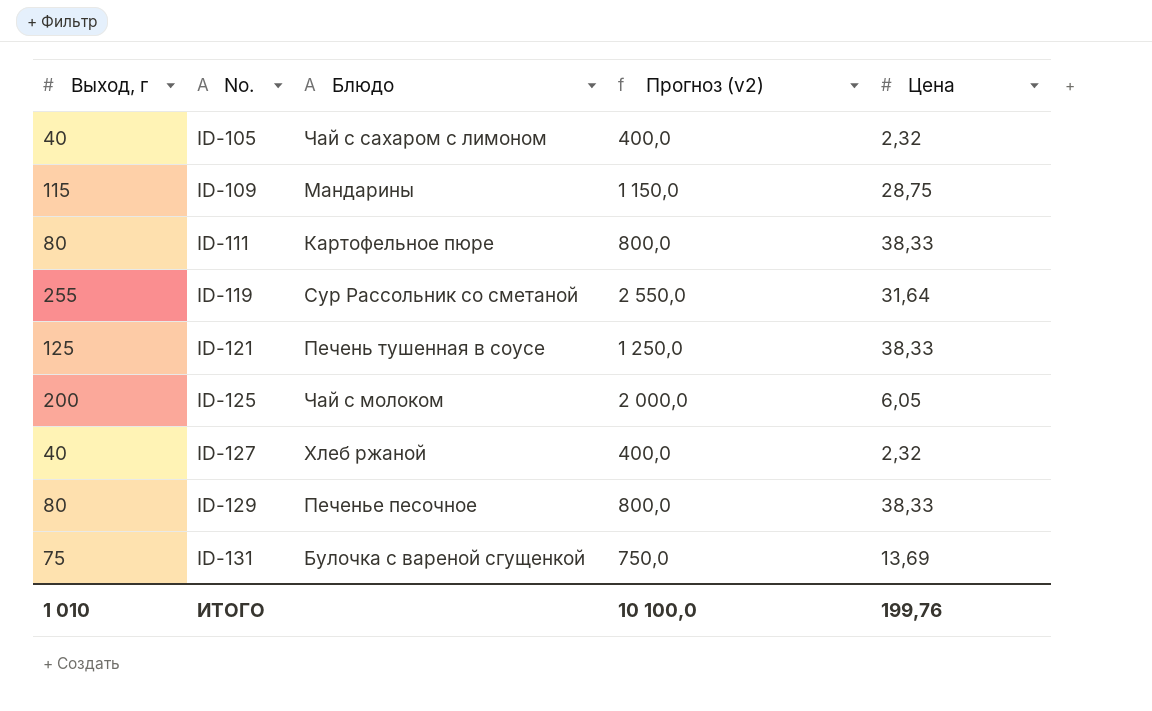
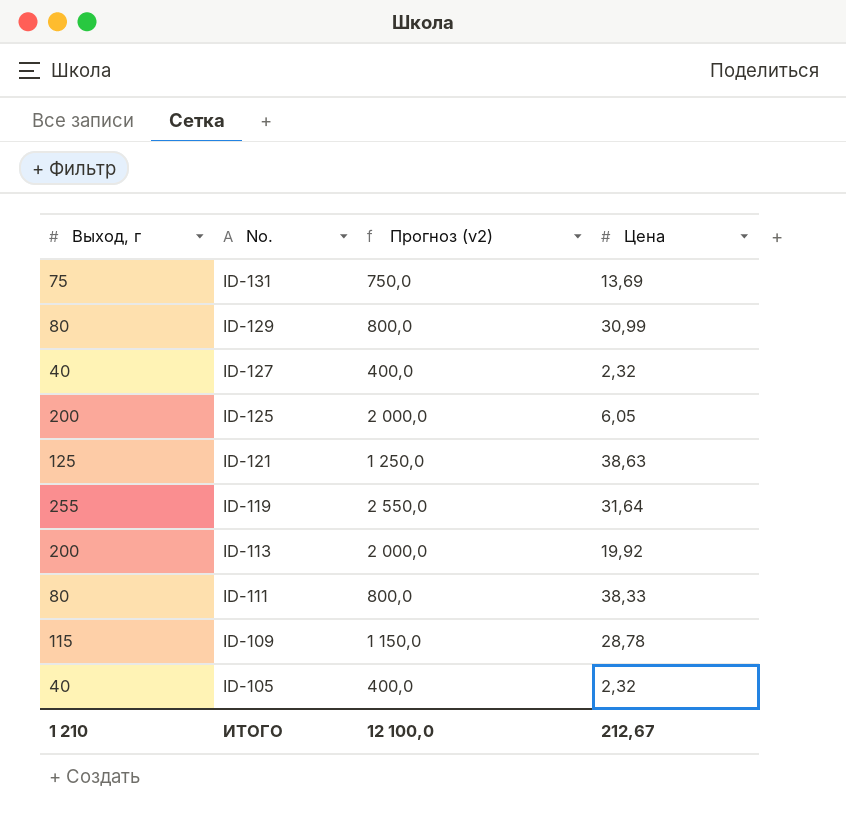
row order: No. ascending -> No. descending
column Блюдо | position: 3 -> none
ID-129 | Цена: 38,33 -> 30,99
ID-121 | Цена: 38,33 -> 38,63
row ID-113: none -> 200 | 2 000,0 | 19,92
ID-109 | Цена: 28,75 -> 28,78
ИТОГО | Выход, г: 1 010 -> 1 210
ИТОГО | Прогноз (v2): 10 100,0 -> 12 100,0
ИТОГО | Цена: 199,76 -> 212,67

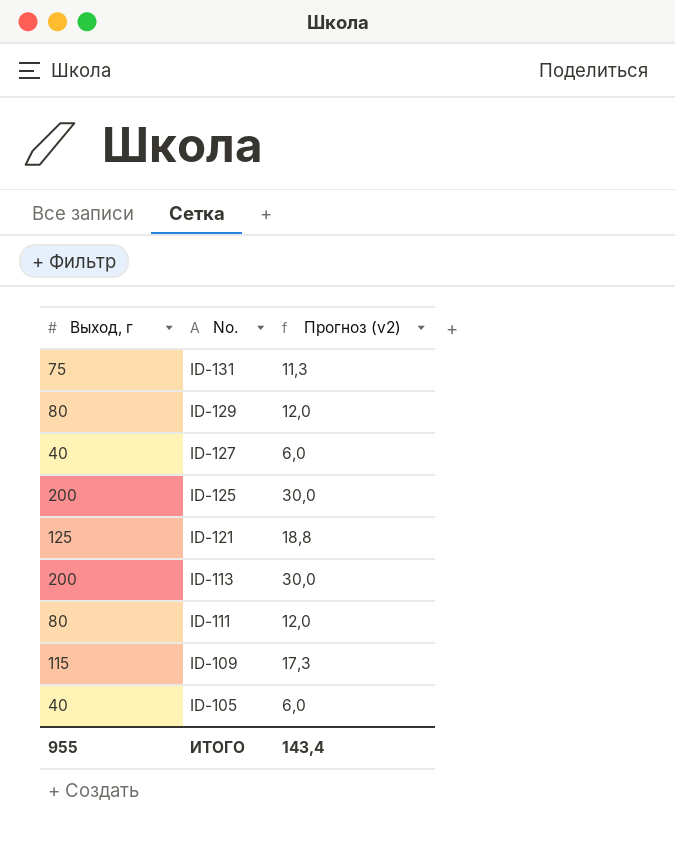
column Цена | position: 4 -> none
column Прогноз (v2) | formula: [Выход, г] * 10 -> [Выход, г] * 0,15
row ID-119: 255 | 2 550,0 | 31,64 -> none
ИТОГО | Выход, г: 1 210 -> 955
ИТОГО | Прогноз (v2): 12 100,0 -> 143,4

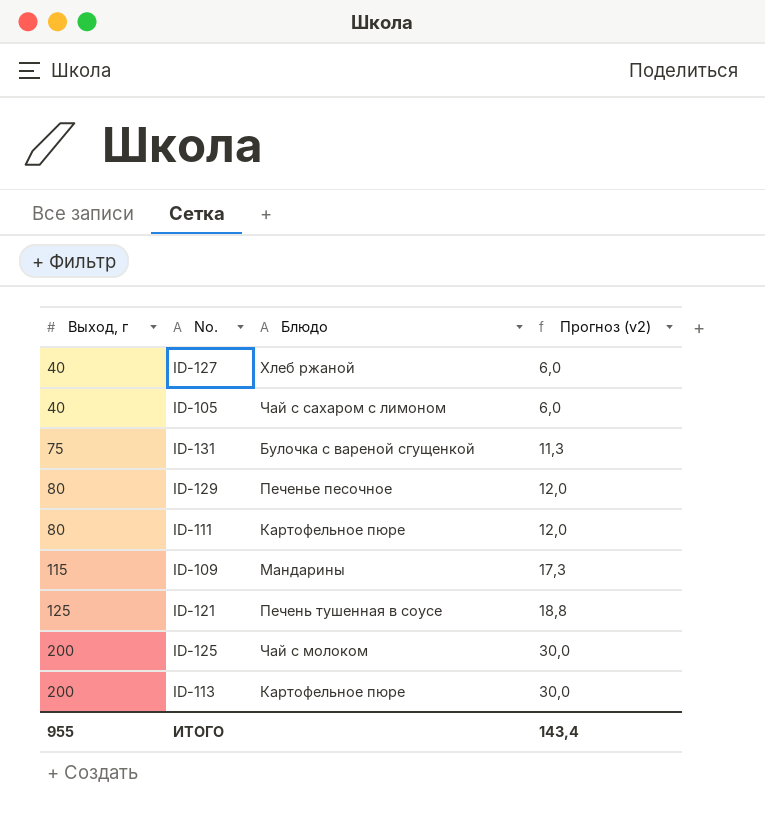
row order: No. descending -> Выход, г ascending
column Блюдо | position: none -> 3

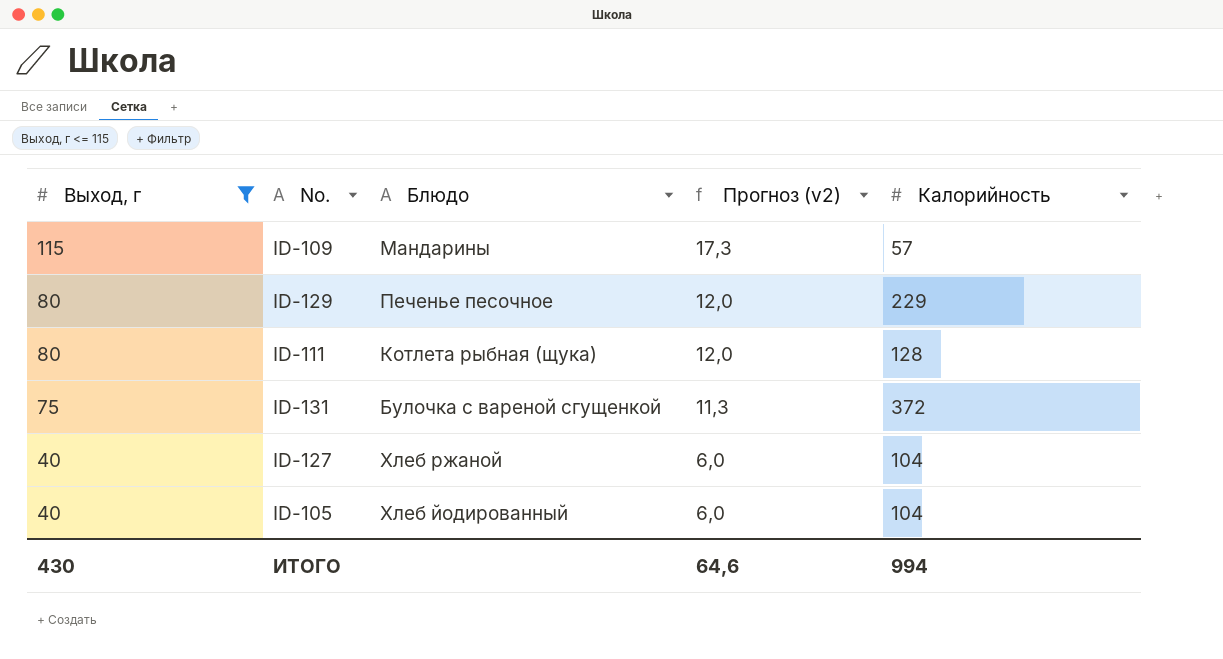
filter: none -> Выход, г <= 115
row order: Выход, г ascending -> Выход, г descending
column Калорийность | position: none -> 5
ID-111 | Блюдо: Картофельное пюре -> Котлета рыбная (щука)
ID-105 | Блюдо: Чай с сахаром с лимоном -> Хлеб йодированный
ИТОГО | Выход, г: 955 -> 430
ИТОГО | Прогноз (v2): 143,4 -> 64,6

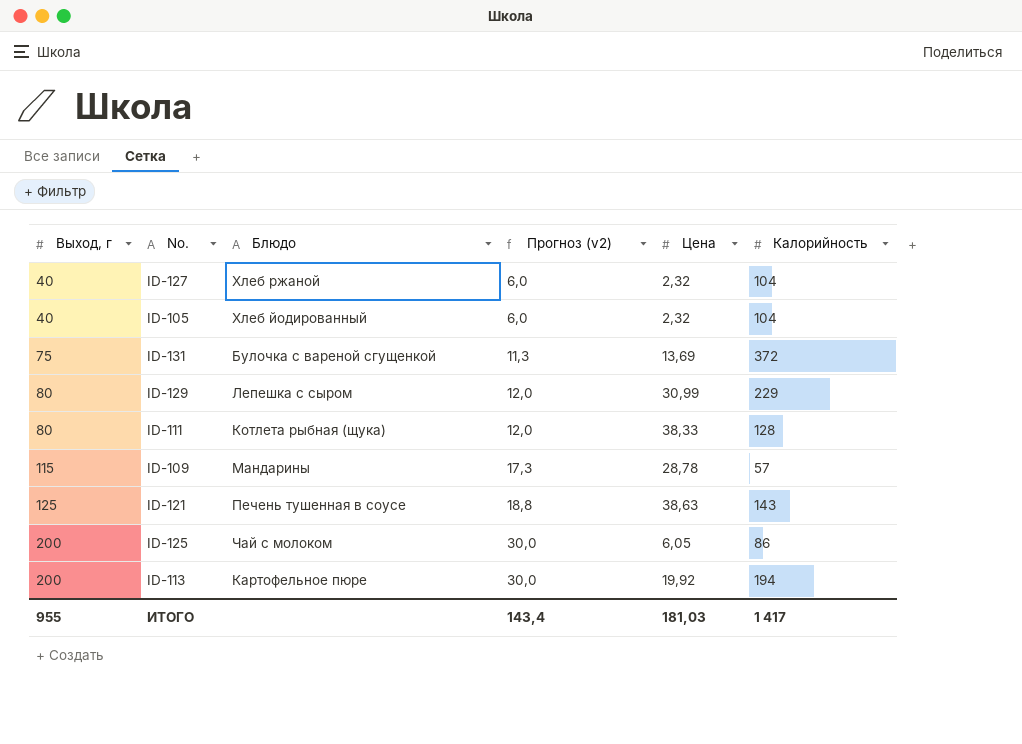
filter: Выход, г <= 115 -> none
row order: Выход, г descending -> Выход, г ascending
column Цена | position: none -> 5
ID-129 | Блюдо: Печенье песочное -> Лепешка с сыром
ИТОГО | Выход, г: 430 -> 955
ИТОГО | Прогноз (v2): 64,6 -> 143,4
ИТОГО | Калорийность: 994 -> 1 417

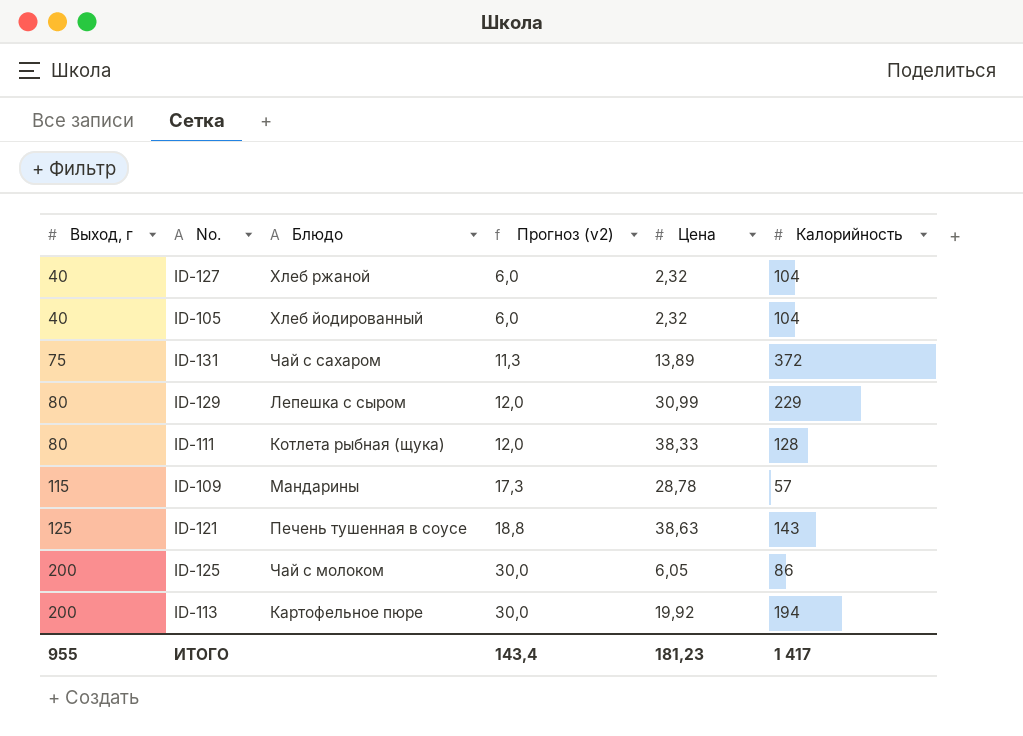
ID-131 | Блюдо: Булочка с вареной сгущенкой -> Чай с сахаром
ID-131 | Цена: 13,69 -> 13,89
ИТОГО | Цена: 181,03 -> 181,23

